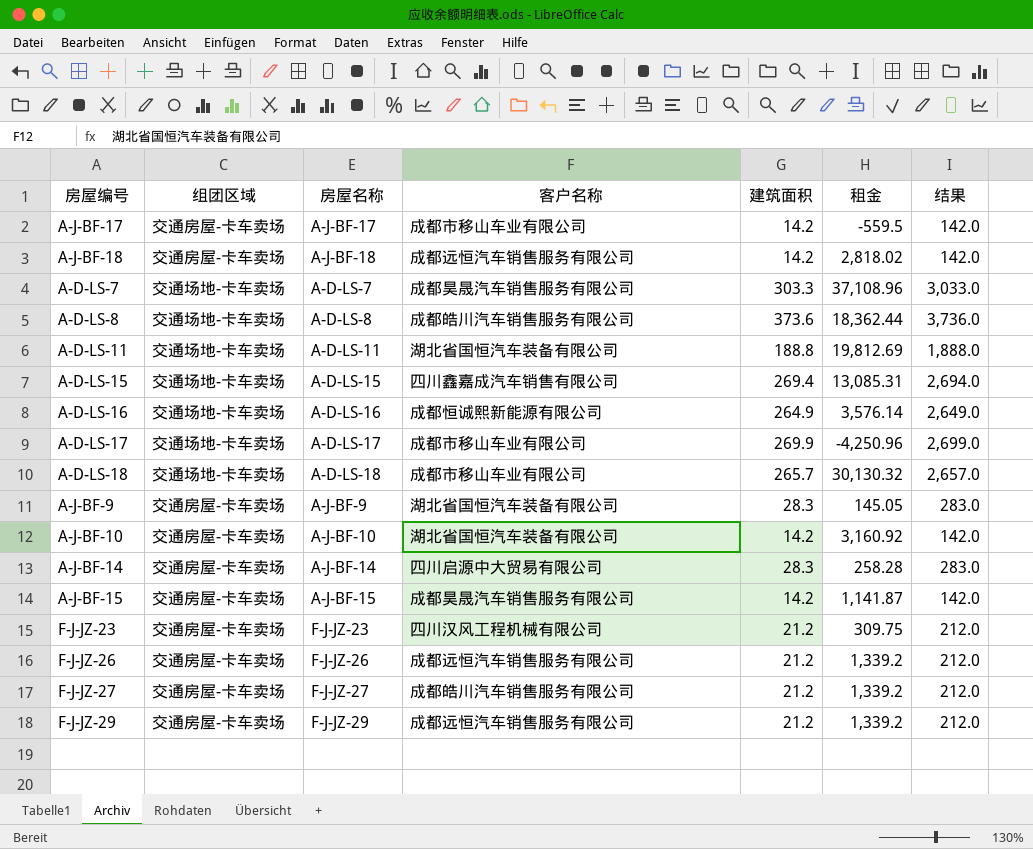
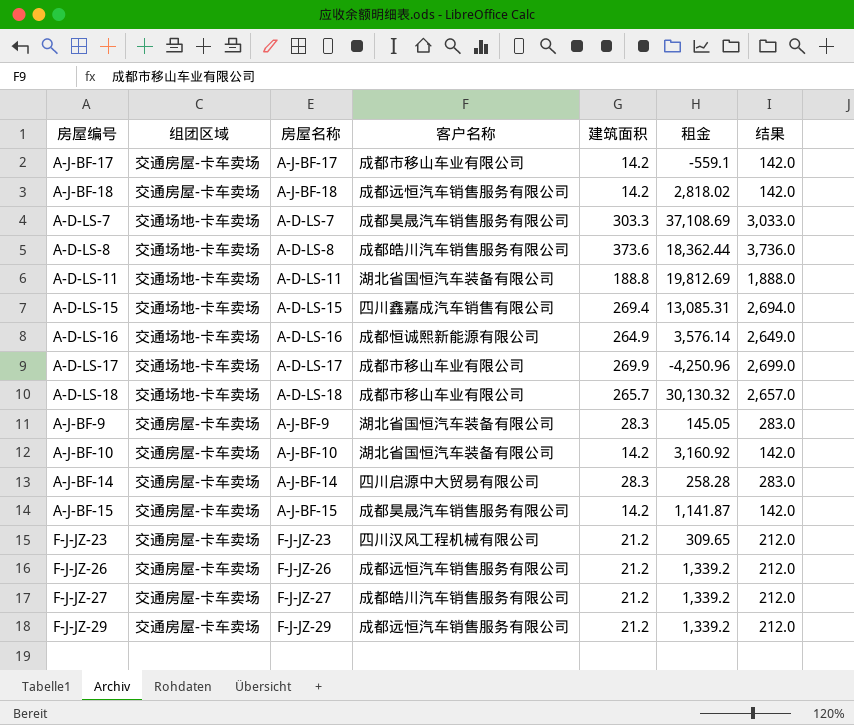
A-J-BF-17 | 租金: -559.5 -> -559.1
A-D-LS-7 | 租金: 37,108.96 -> 37,108.69
F-J-JZ-23 | 租金: 309.75 -> 309.65

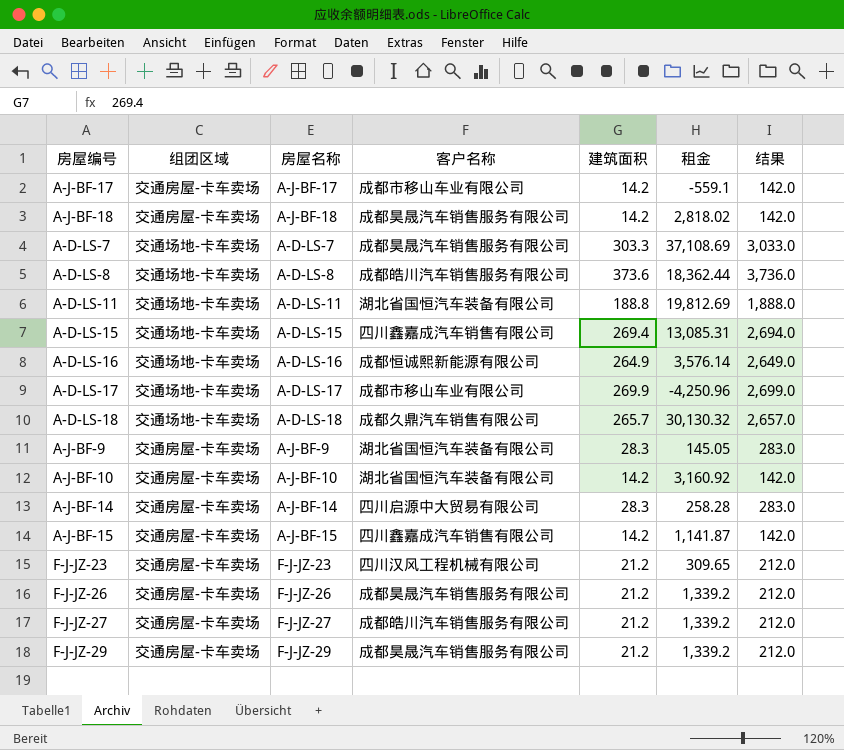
A-J-BF-18 | 客户名称: 成都远恒汽车销售服务有限公司 -> 成都昊晟汽车销售服务有限公司
A-D-LS-18 | 客户名称: 成都市移山车业有限公司 -> 成都久鼎汽车销售有限公司
A-J-BF-15 | 客户名称: 成都昊晟汽车销售服务有限公司 -> 四川鑫嘉成汽车销售有限公司
F-J-JZ-26 | 客户名称: 成都远恒汽车销售服务有限公司 -> 成都昊晟汽车销售服务有限公司
F-J-JZ-29 | 客户名称: 成都远恒汽车销售服务有限公司 -> 成都昊晟汽车销售服务有限公司

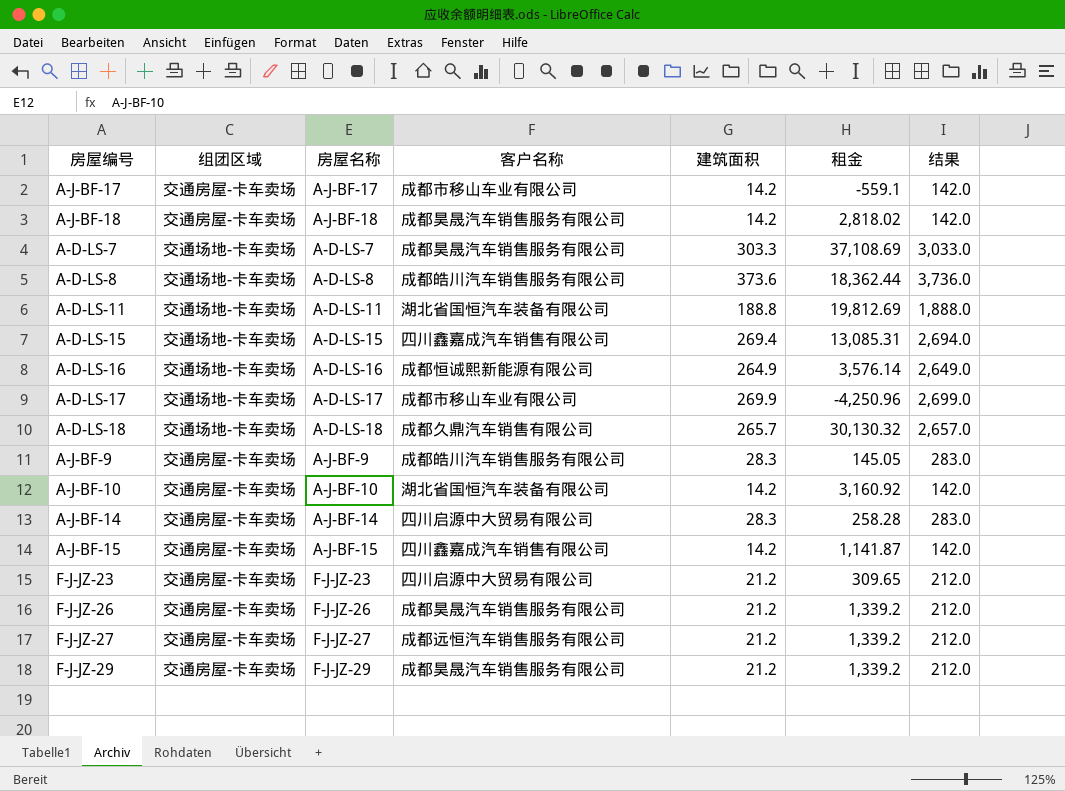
A-J-BF-9 | 客户名称: 湖北省国恒汽车装备有限公司 -> 成都皓川汽车销售服务有限公司
F-J-JZ-23 | 客户名称: 四川汉风工程机械有限公司 -> 四川启源中大贸易有限公司
F-J-JZ-27 | 客户名称: 成都皓川汽车销售服务有限公司 -> 成都远恒汽车销售服务有限公司

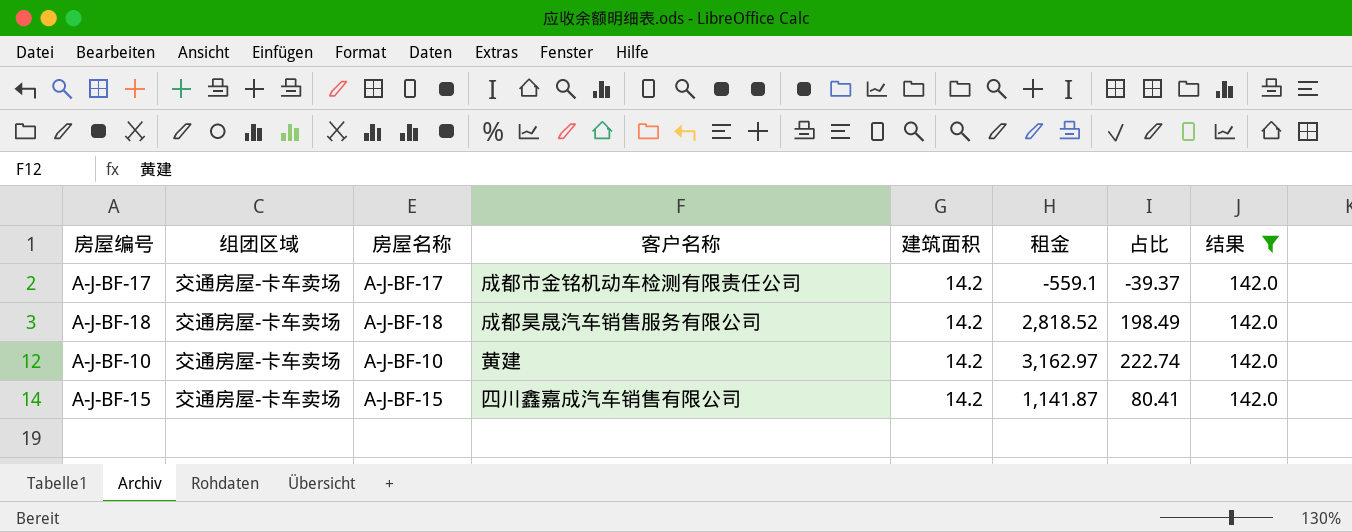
filter: none -> 结果 = 142.0
column 占比 | formula: none -> [租金] / [建筑面积]
A-J-BF-17 | 客户名称: 成都市移山车业有限公司 -> 成都市金铭机动车检测有限责任公司
A-J-BF-18 | 租金: 2,818.02 -> 2,818.52
A-J-BF-10 | 客户名称: 湖北省国恒汽车装备有限公司 -> 黄建
A-J-BF-10 | 租金: 3,160.92 -> 3,162.97

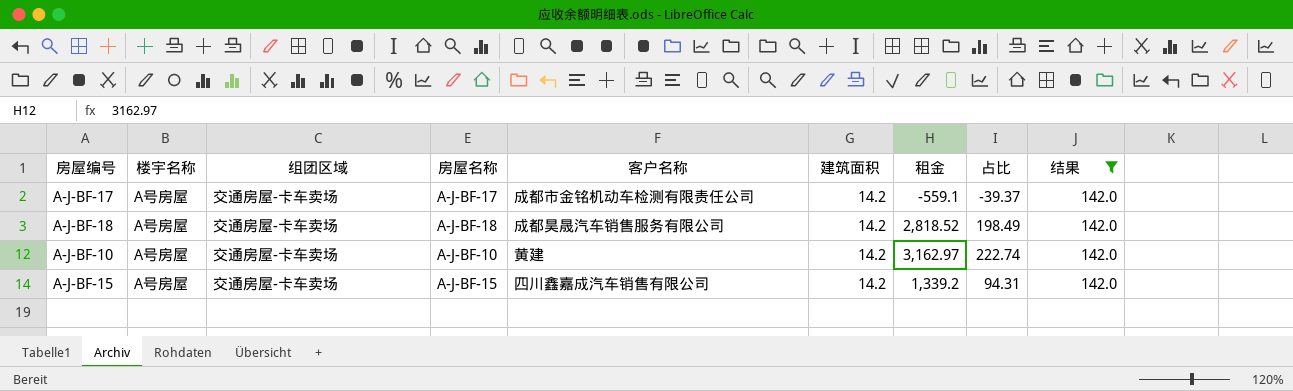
column 楼宇名称 | position: none -> 2
A-J-BF-15 | 租金: 1,141.87 -> 1,339.2
A-J-BF-15 | 占比: 80.41 -> 94.31

